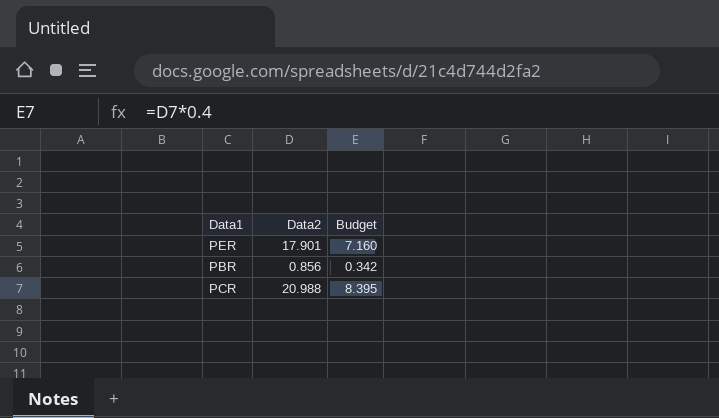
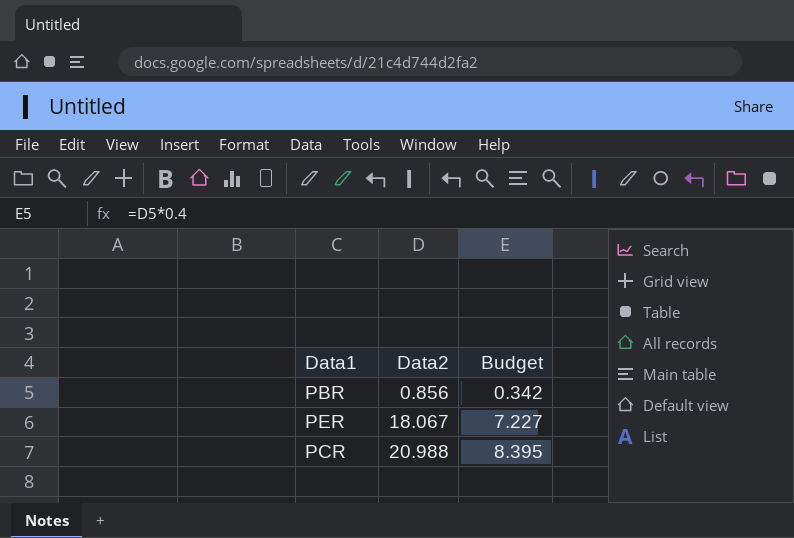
row order: none -> Data2 ascending
PER | Data2: 17.901 -> 18.067
PER | Budget: 7.160 -> 7.227

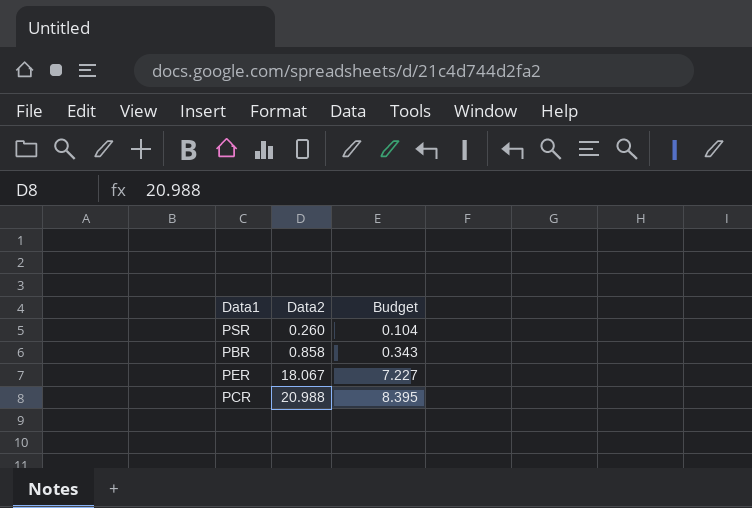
row PSR: none -> 0.260 | 0.104
PBR | Data2: 0.856 -> 0.858
PBR | Budget: 0.342 -> 0.343

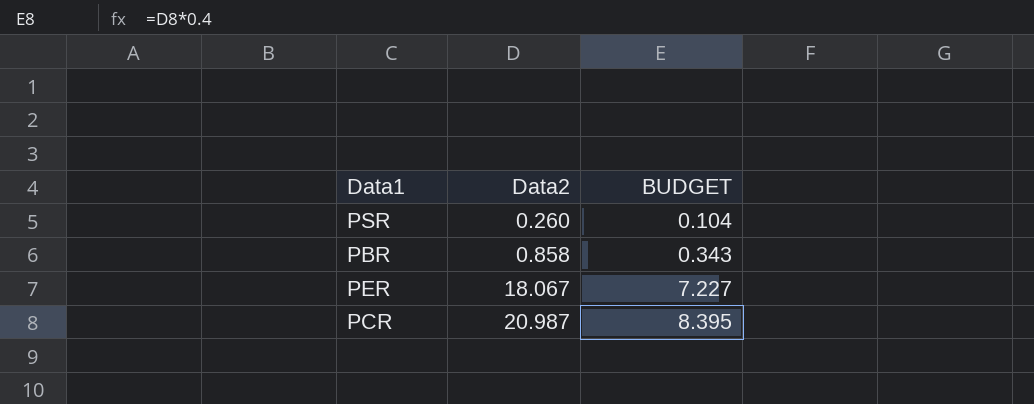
column name: Budget -> BUDGET
PCR | Data2: 20.988 -> 20.987

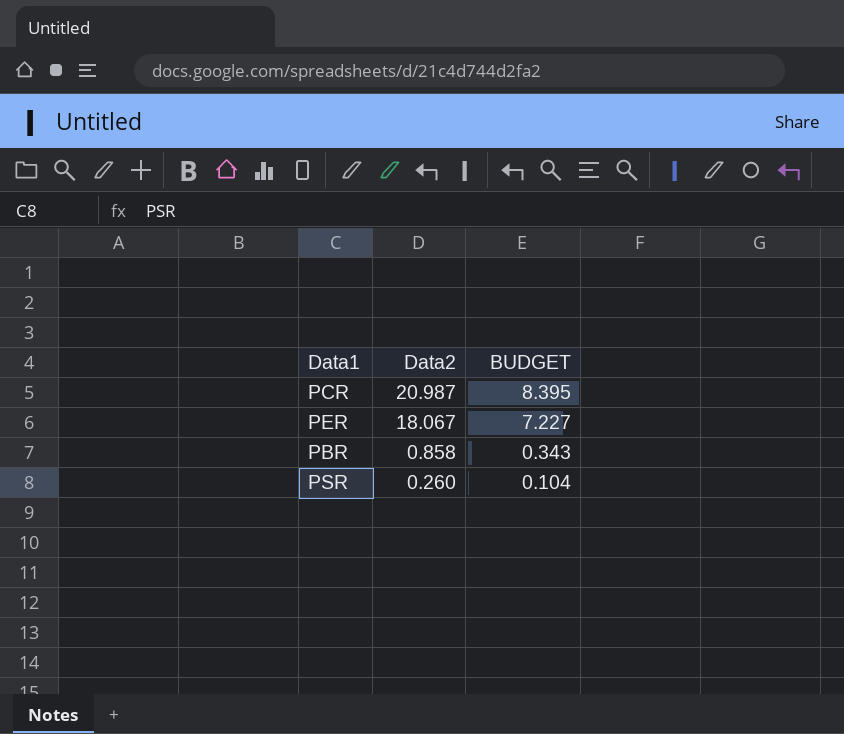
row order: Data2 ascending -> Data2 descending

